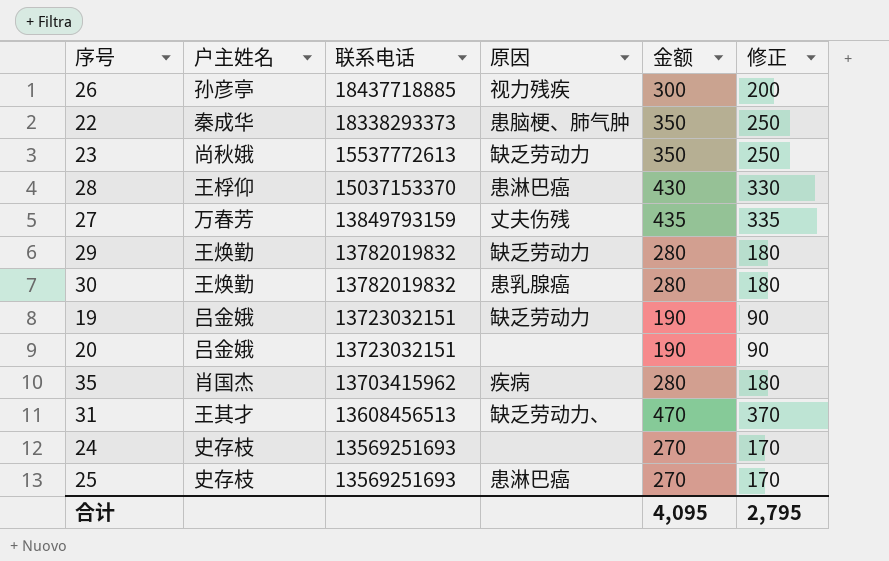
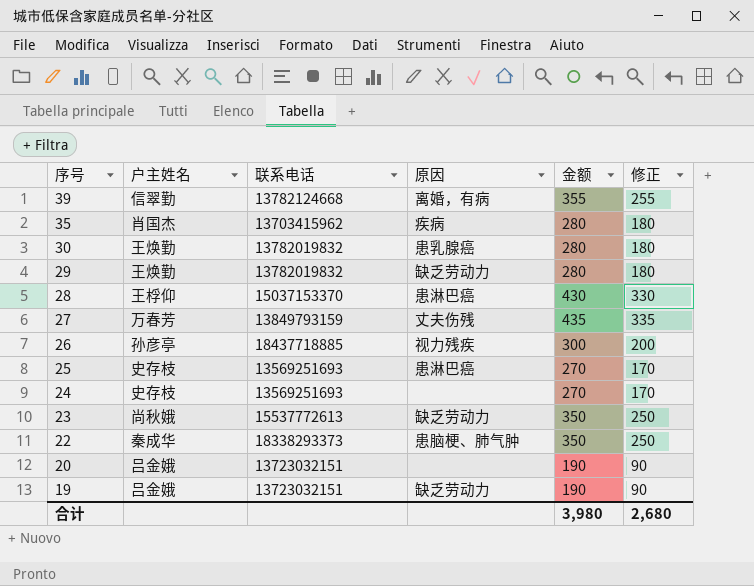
row order: 联系电话 descending -> 序号 descending
row 31: 王其才 | 13608456513 | 缺乏劳动力、 | 470 | 370 -> none
row 39: none -> 信翠勤 | 13782124668 | 离婚，有病 | 355 | 255
合计 | 金额: 4,095 -> 3,980
合计 | 修正: 2,795 -> 2,680

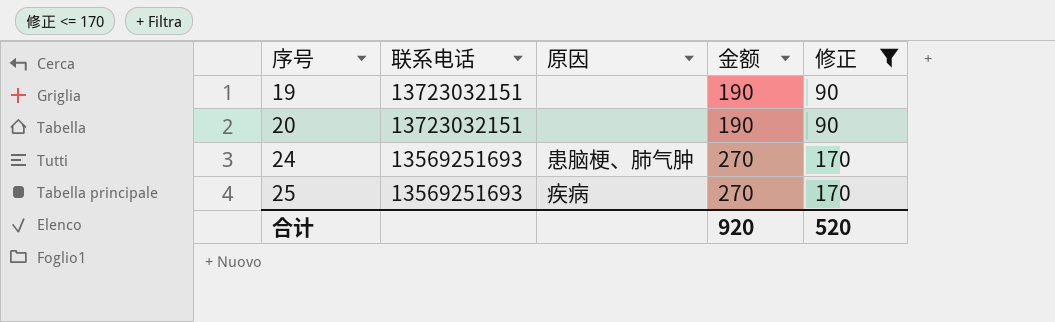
filter: none -> 修正 <= 170
row order: 序号 descending -> 序号 ascending
column 户主姓名 | position: 2 -> none
19 | 原因: 缺乏劳动力 -> none
24 | 原因: none -> 患脑梗、肺气肿
25 | 原因: 患淋巴癌 -> 疾病
合计 | 金额: 3,980 -> 920
合计 | 修正: 2,680 -> 520

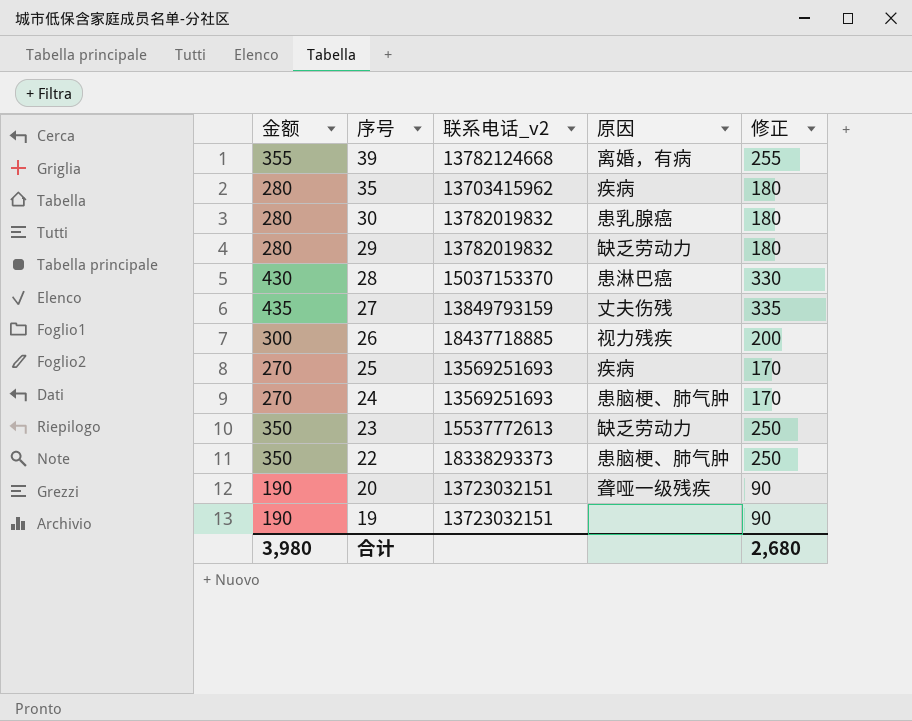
filter: 修正 <= 170 -> none
row order: 序号 ascending -> 序号 descending
column 金额 | position: 4 -> 1
column name: 联系电话 -> 联系电话_v2
20 | 原因: none -> 聋哑一级残疾
合计 | 金额: 920 -> 3,980
合计 | 修正: 520 -> 2,680

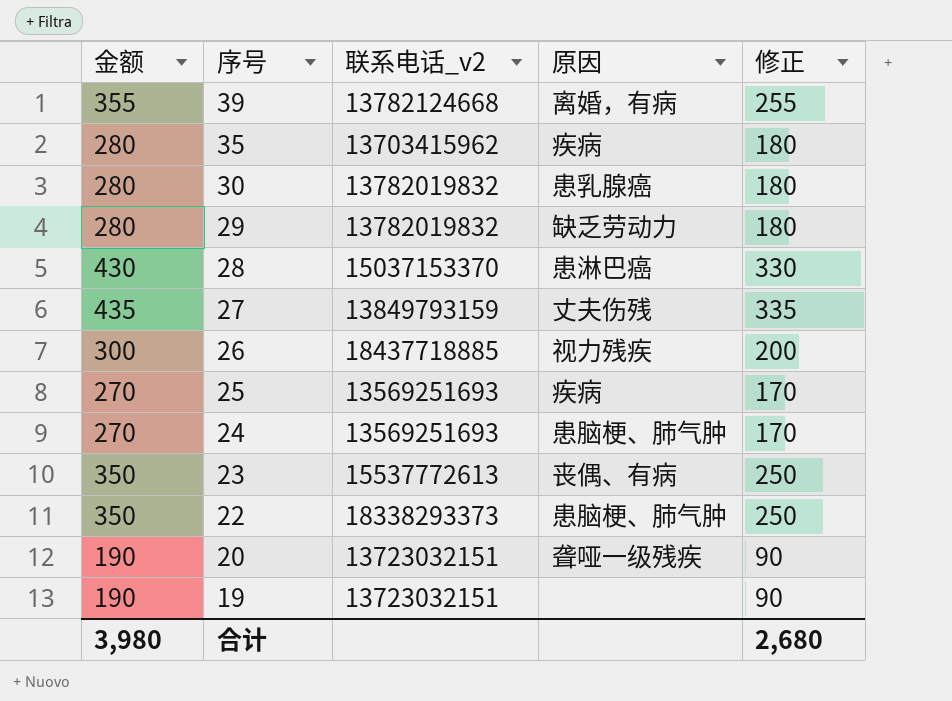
23 | 原因: 缺乏劳动力 -> 丧偶、有病

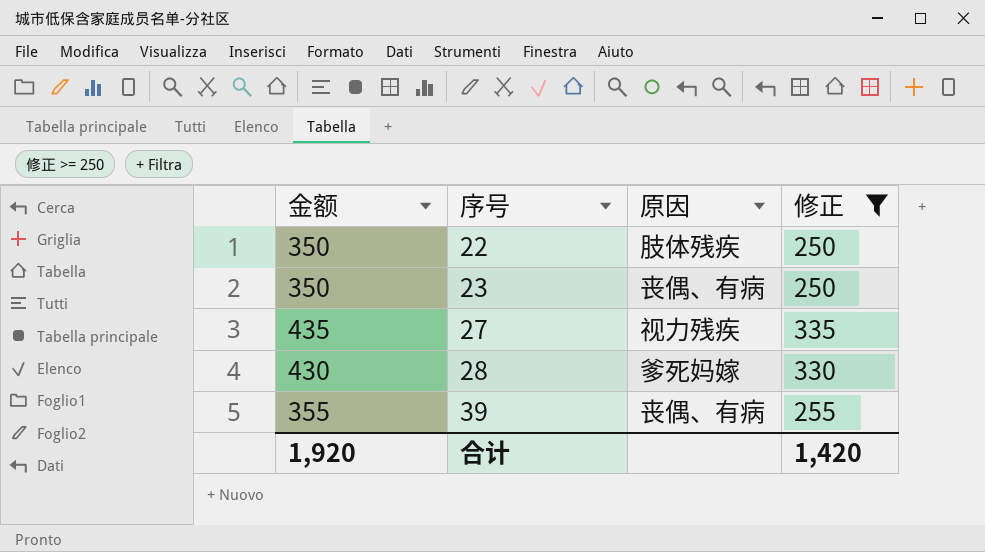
filter: none -> 修正 >= 250
row order: 序号 descending -> 序号 ascending
column 联系电话_v2 | position: 3 -> none
22 | 原因: 患脑梗、肺气肿 -> 肢体残疾
27 | 原因: 丈夫伤残 -> 视力残疾
28 | 原因: 患淋巴癌 -> 爹死妈嫁
39 | 原因: 离婚，有病 -> 丧偶、有病
合计 | 金额: 3,980 -> 1,920
合计 | 修正: 2,680 -> 1,420

